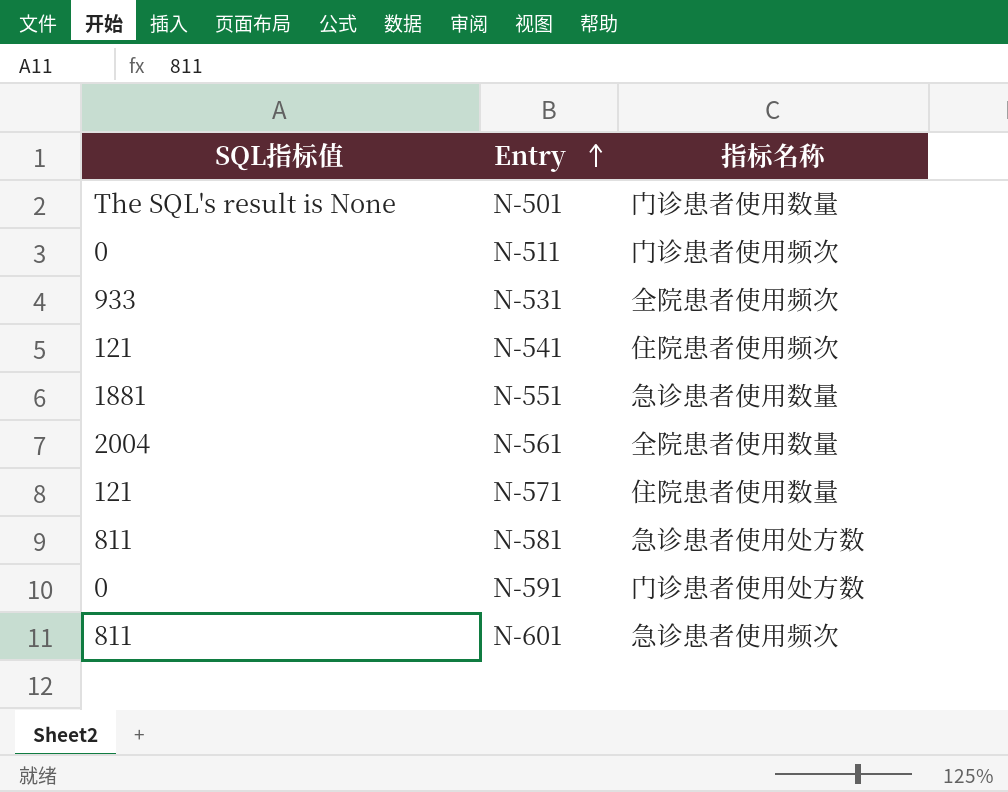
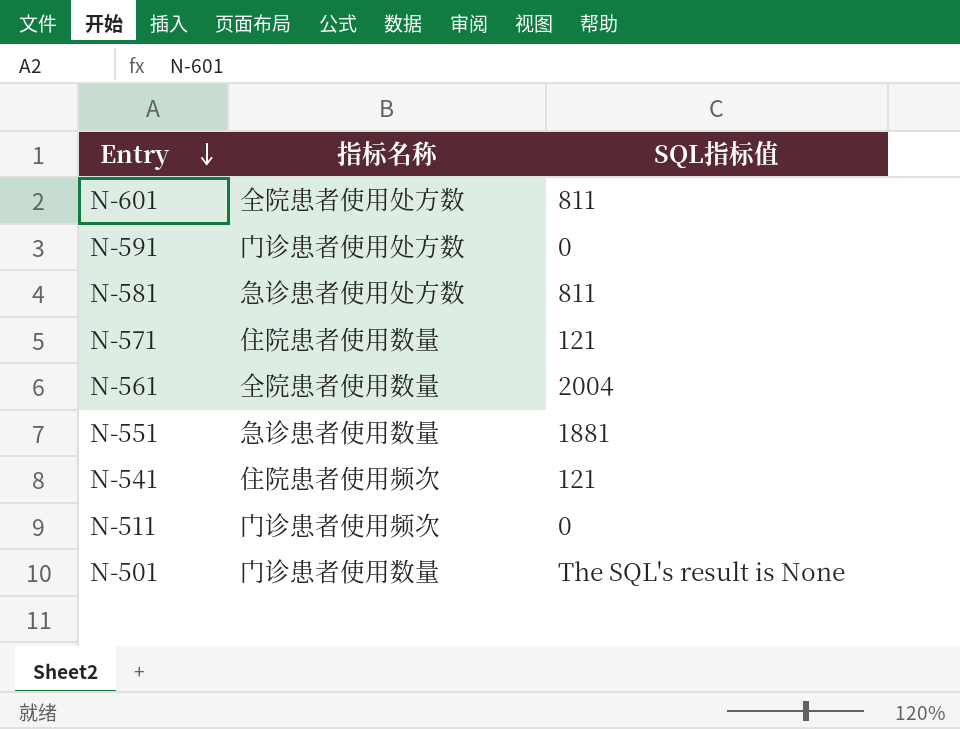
row order: Entry ascending -> Entry descending
column SQL指标值 | position: 1 -> 3
row N-531: 933 | 全院患者使用频次 -> none
N-601 | 指标名称: 急诊患者使用频次 -> 全院患者使用处方数

